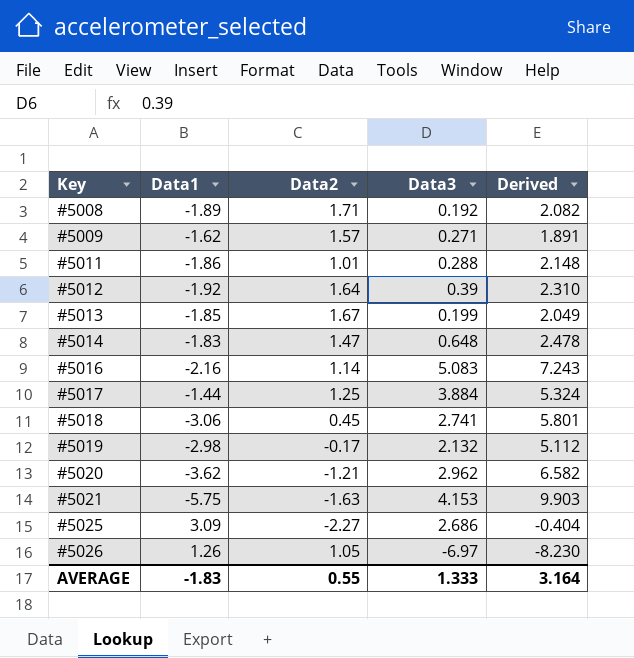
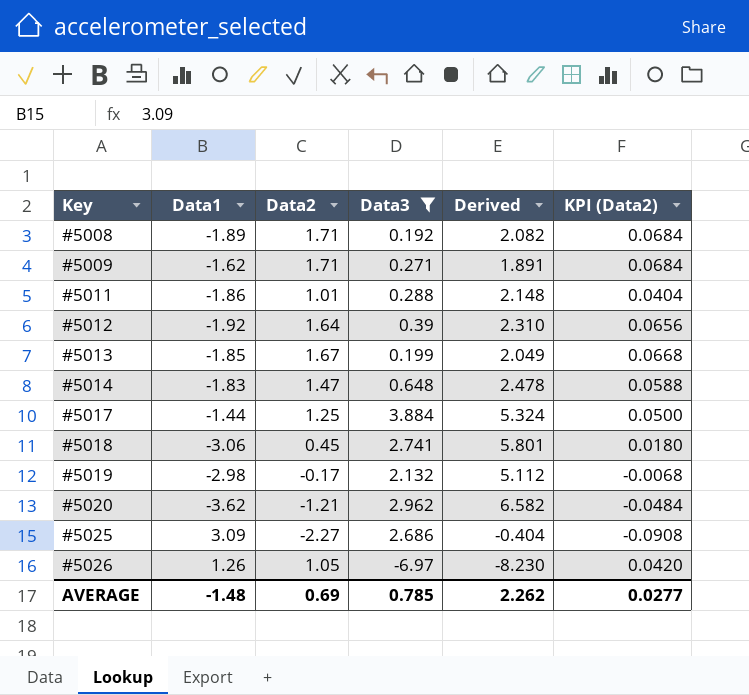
filter: none -> Data3 <= 3.884
column KPI (Data2) | formula: none -> [Data2] * 0.04
#5009 | Data2: 1.57 -> 1.71
AVERAGE | Data1: -1.83 -> -1.48
AVERAGE | Data2: 0.55 -> 0.69
AVERAGE | Data3: 1.333 -> 0.785
AVERAGE | Derived: 3.164 -> 2.262

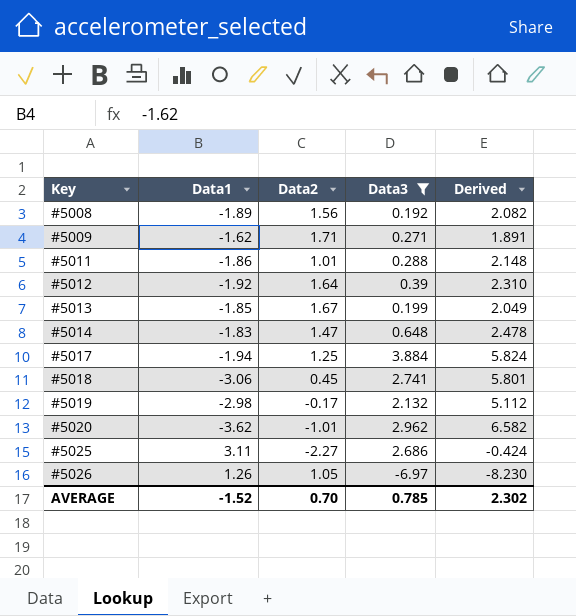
column KPI (Data2) | formula: [Data2] * 0.04 -> none
#5008 | Data2: 1.71 -> 1.56
#5017 | Data1: -1.44 -> -1.94
#5017 | Derived: 5.324 -> 5.824
#5020 | Data2: -1.21 -> -1.01
#5025 | Data1: 3.09 -> 3.11
#5025 | Derived: -0.404 -> -0.424
AVERAGE | Data1: -1.48 -> -1.52
AVERAGE | Data2: 0.69 -> 0.70
AVERAGE | Derived: 2.262 -> 2.302

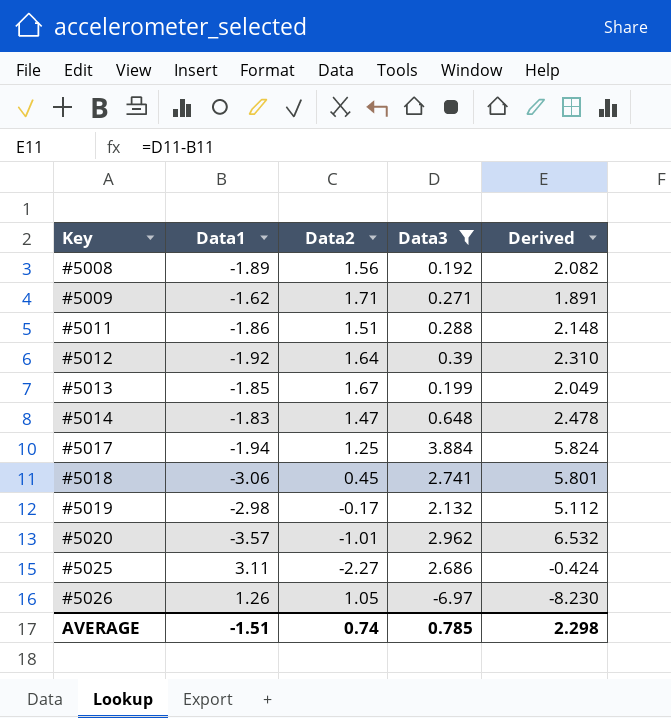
#5011 | Data2: 1.01 -> 1.51
#5020 | Data1: -3.62 -> -3.57
#5020 | Derived: 6.582 -> 6.532
AVERAGE | Data1: -1.52 -> -1.51
AVERAGE | Data2: 0.70 -> 0.74
AVERAGE | Derived: 2.302 -> 2.298

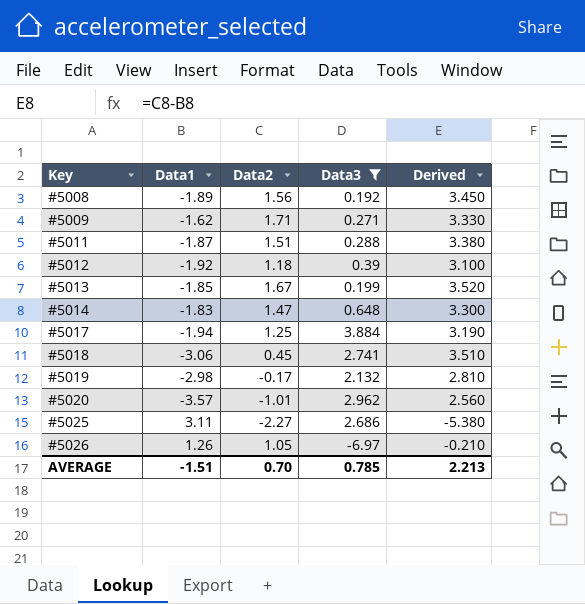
column Derived | formula: [Data3] - [Data1] -> [Data2] - [Data1]
#5011 | Data1: -1.86 -> -1.87
#5012 | Data2: 1.64 -> 1.18
AVERAGE | Data2: 0.74 -> 0.70
AVERAGE | Derived: 2.298 -> 2.213

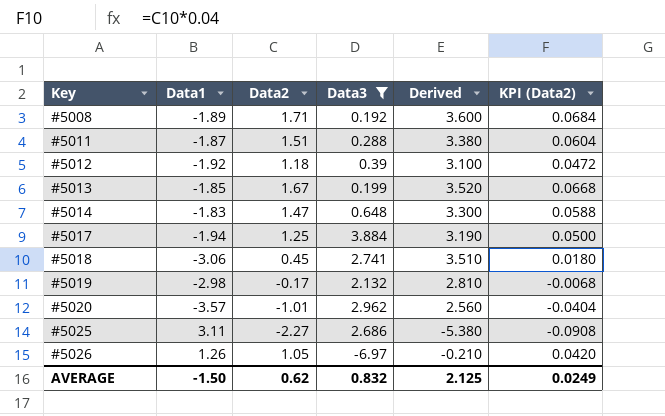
column KPI (Data2) | formula: none -> [Data2] * 0.04
row #5009: -1.62 | 1.71 | 0.271 | 3.330 -> none
#5008 | Data2: 1.56 -> 1.71
#5008 | Derived: 3.450 -> 3.600
AVERAGE | Data1: -1.51 -> -1.50
AVERAGE | Data2: 0.70 -> 0.62
AVERAGE | Data3: 0.785 -> 0.832
AVERAGE | Derived: 2.213 -> 2.125

